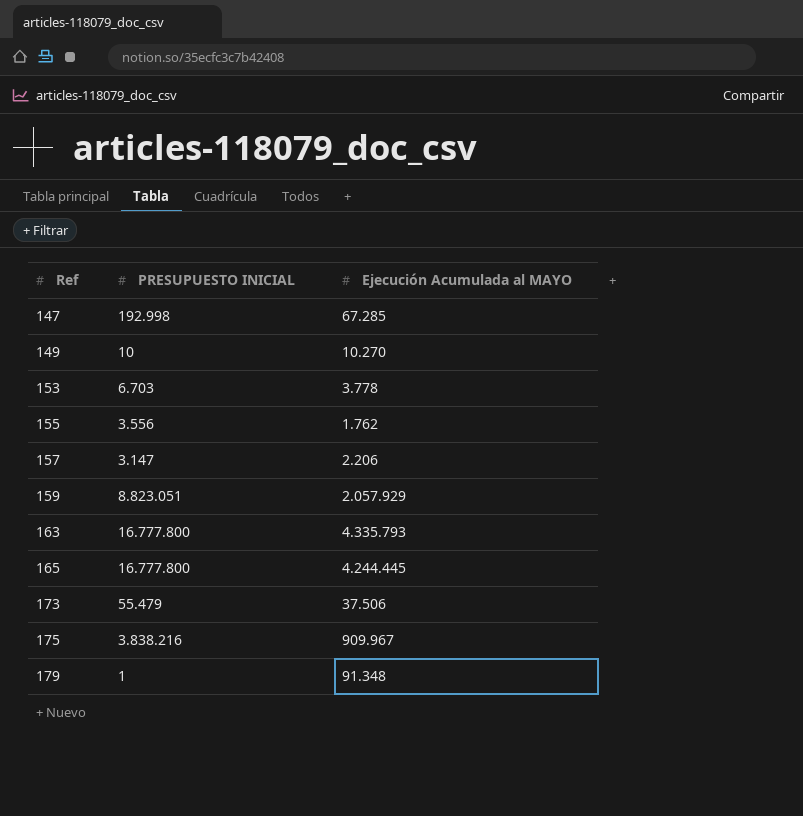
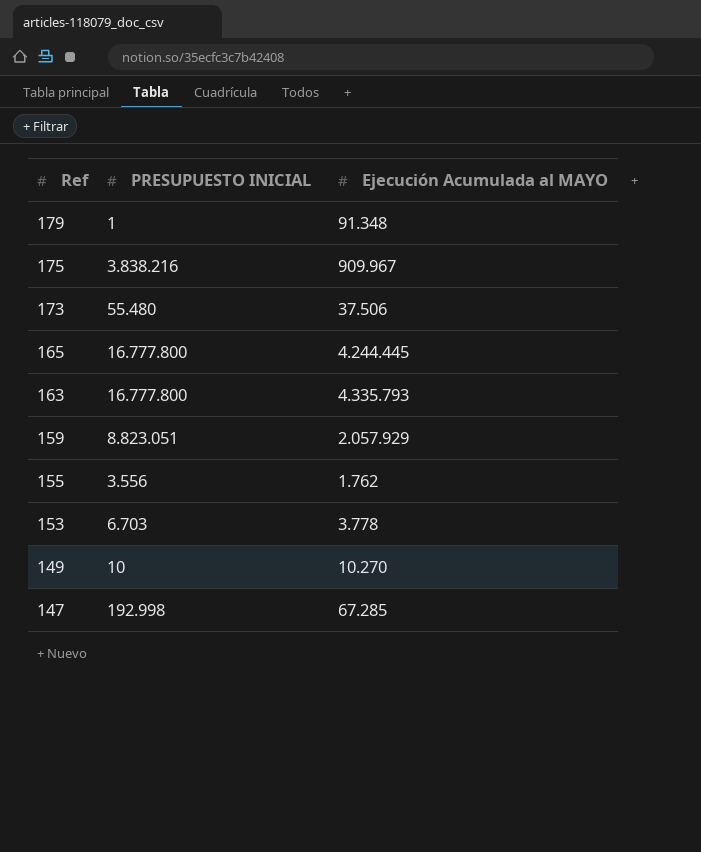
row order: Ref ascending -> Ref descending
row 157: 3.147 | 2.206 -> none
173 | PRESUPUESTO INICIAL: 55.479 -> 55.480

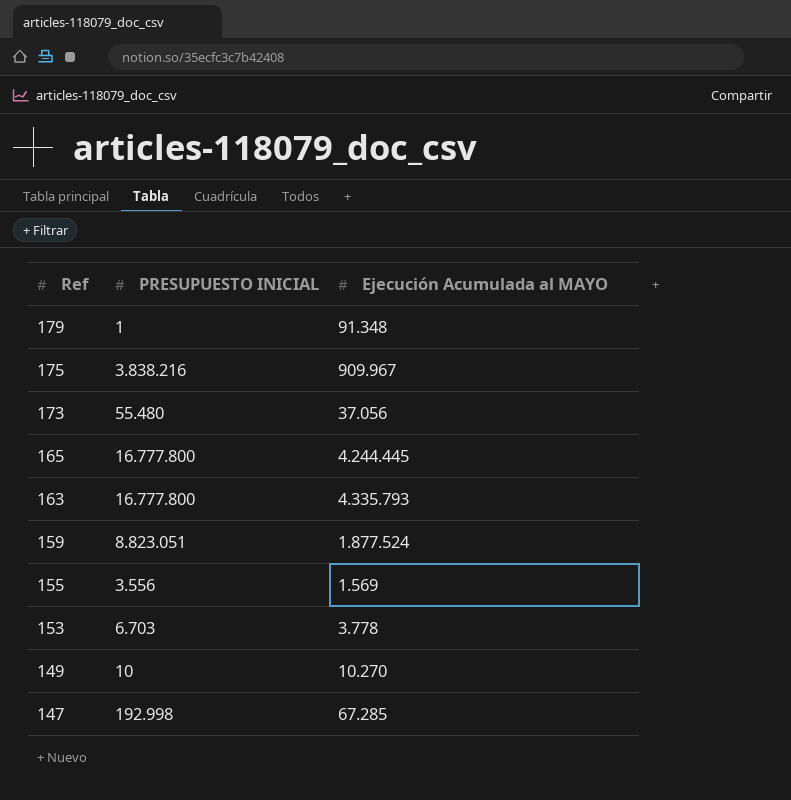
173 | Ejecución Acumulada al MAYO: 37.506 -> 37.056
159 | Ejecución Acumulada al MAYO: 2.057.929 -> 1.877.524
155 | Ejecución Acumulada al MAYO: 1.762 -> 1.569

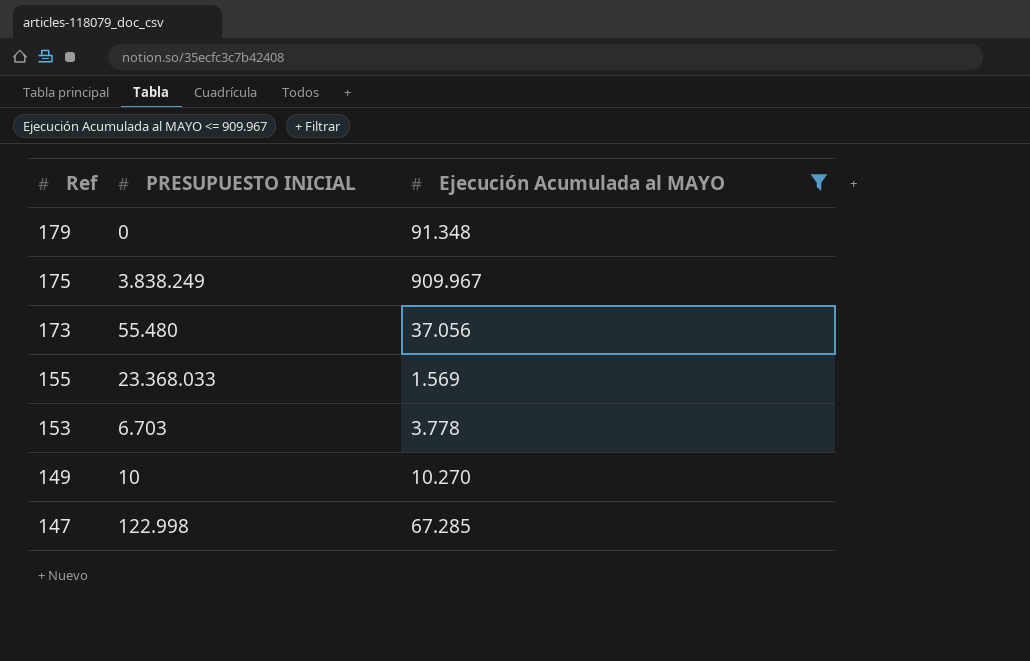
filter: none -> Ejecución Acumulada al MAYO <= 909.967
179 | PRESUPUESTO INICIAL: 1 -> 0
175 | PRESUPUESTO INICIAL: 3.838.216 -> 3.838.249
155 | PRESUPUESTO INICIAL: 3.556 -> 23.368.033
147 | PRESUPUESTO INICIAL: 192.998 -> 122.998

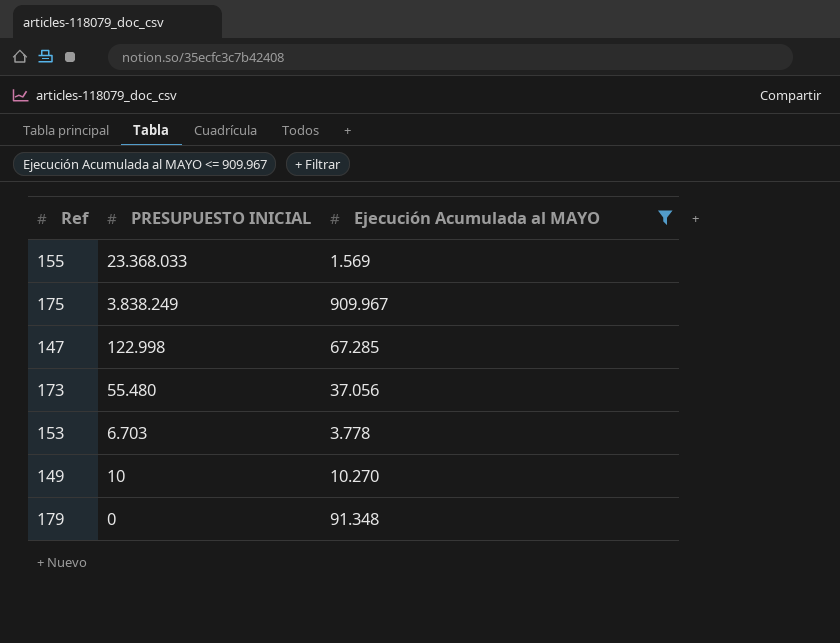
row order: Ref descending -> PRESUPUESTO INICIAL descending

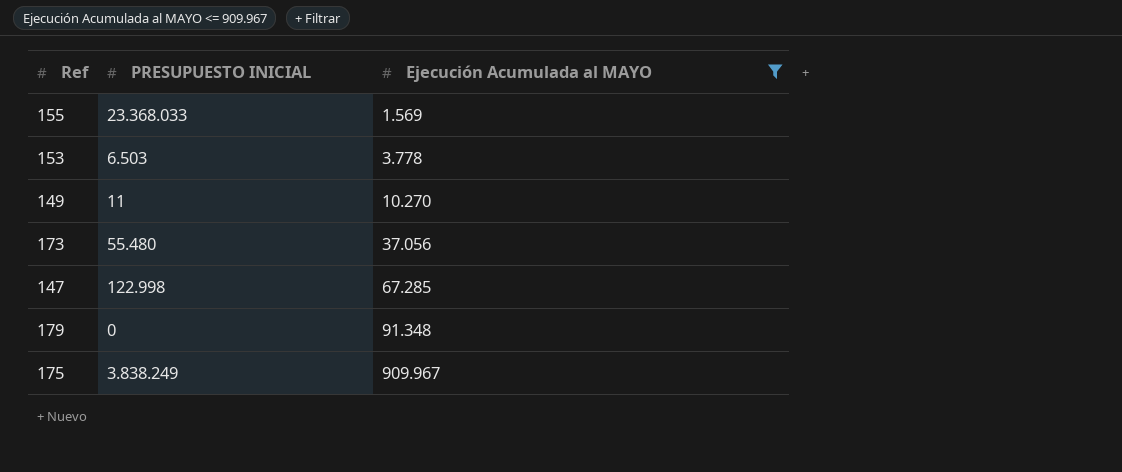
row order: PRESUPUESTO INICIAL descending -> Ejecución Acumulada al MAYO ascending
153 | PRESUPUESTO INICIAL: 6.703 -> 6.503
149 | PRESUPUESTO INICIAL: 10 -> 11

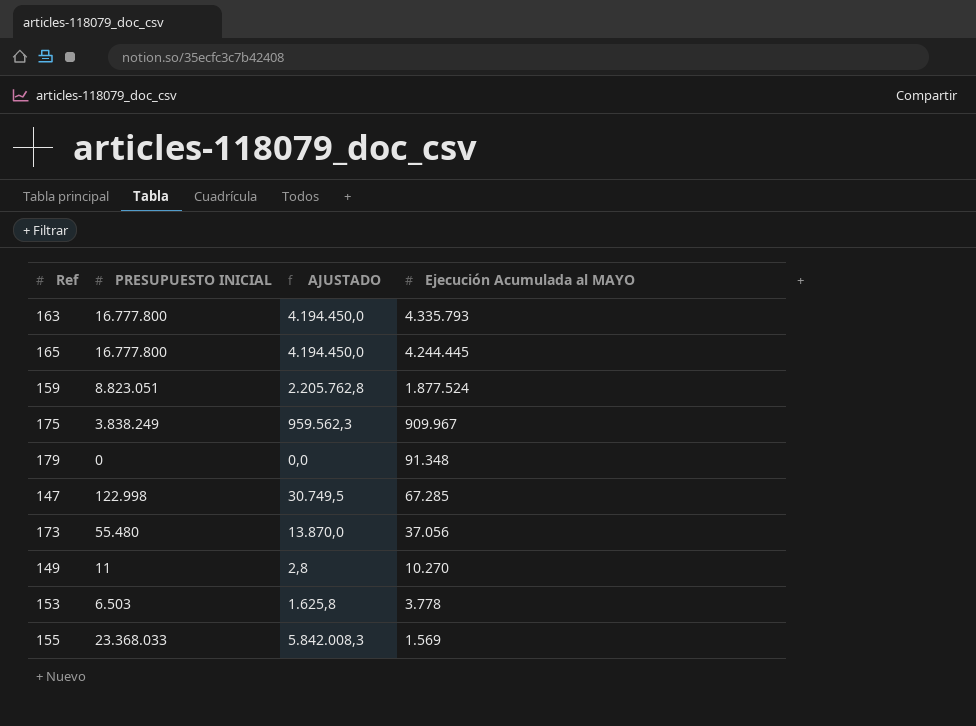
filter: Ejecución Acumulada al MAYO <= 909.967 -> none
row order: Ejecución Acumulada al MAYO ascending -> Ejecución Acumulada al MAYO descending
column AJUSTADO | formula: none -> [PRESUPUESTO INICIAL] * 0,25

